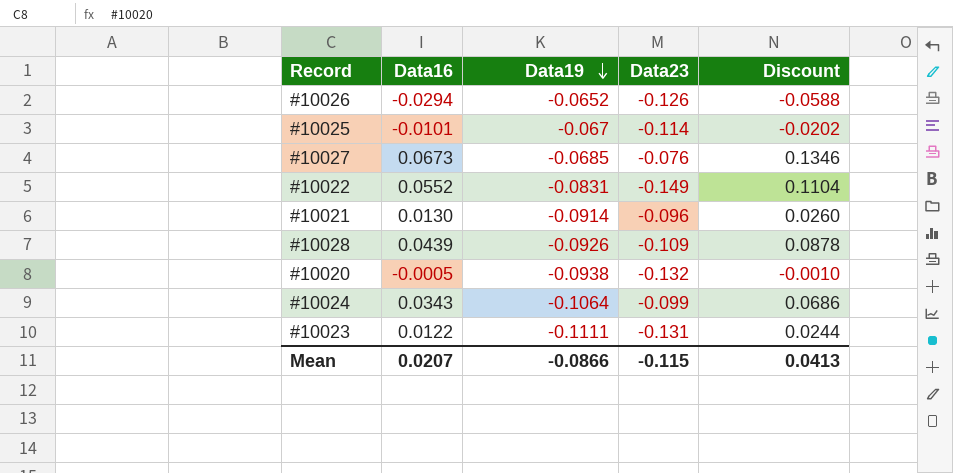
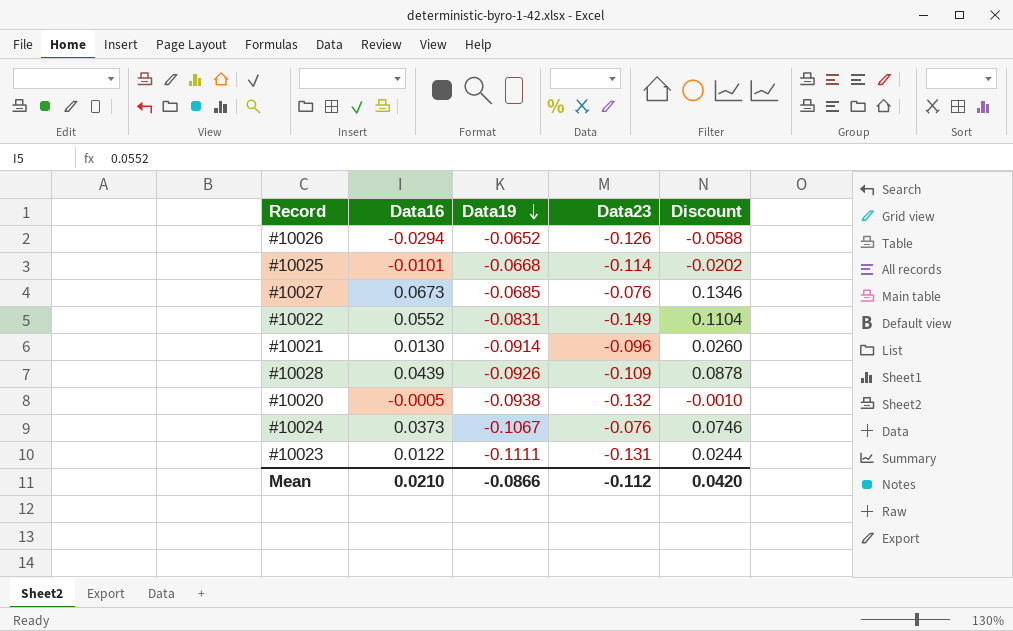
#10025 | Data19: -0.067 -> -0.0668
#10024 | Data16: 0.0343 -> 0.0373
#10024 | Data19: -0.1064 -> -0.1067
#10024 | Data23: -0.099 -> -0.076
#10024 | Discount: 0.0686 -> 0.0746
Mean | Data16: 0.0207 -> 0.0210
Mean | Data23: -0.115 -> -0.112
Mean | Discount: 0.0413 -> 0.0420

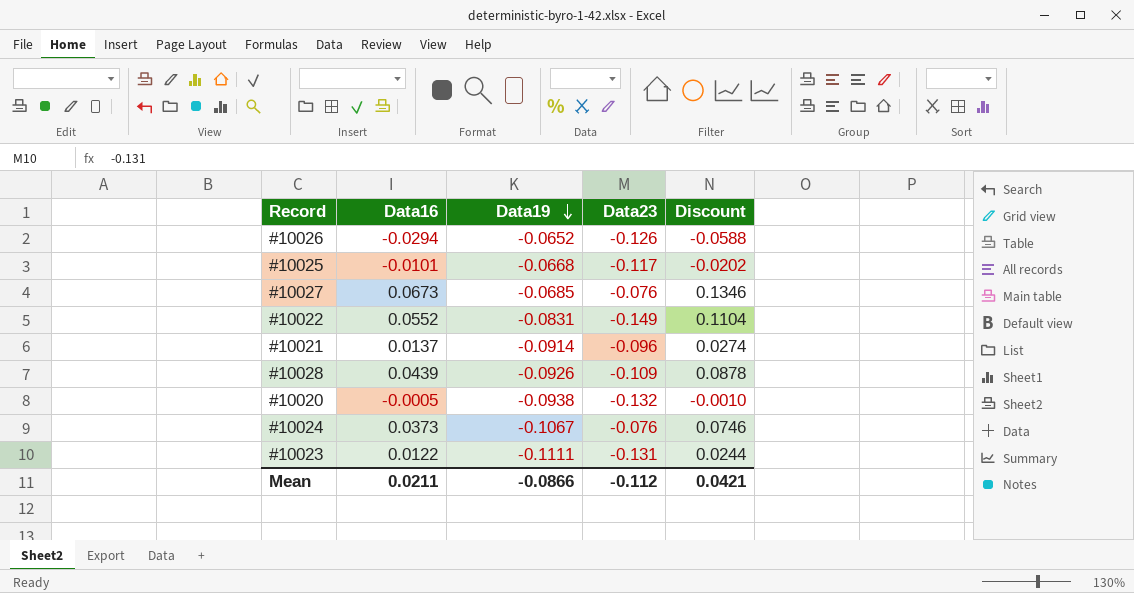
#10025 | Data23: -0.114 -> -0.117
#10021 | Data16: 0.0130 -> 0.0137
#10021 | Discount: 0.0260 -> 0.0274
Mean | Data16: 0.0210 -> 0.0211
Mean | Discount: 0.0420 -> 0.0421

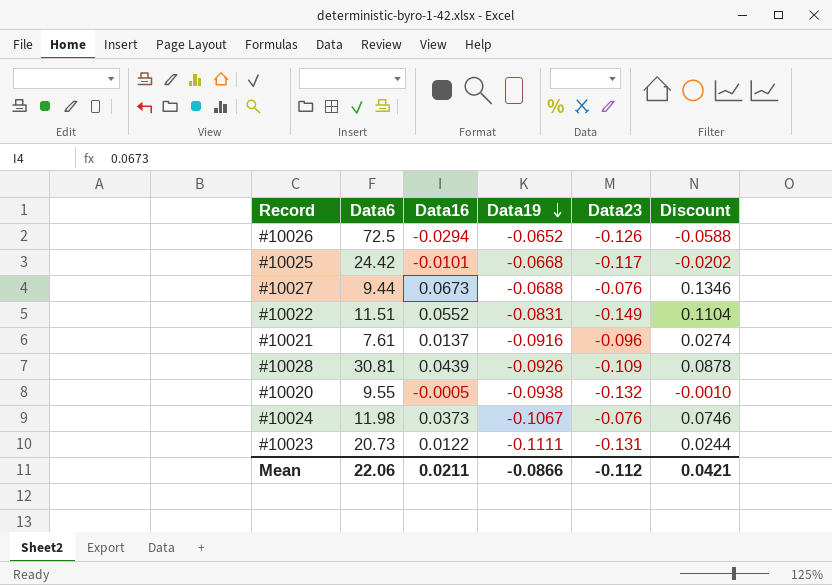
column Data6 | position: none -> 2
#10027 | Data19: -0.0685 -> -0.0688
#10021 | Data19: -0.0914 -> -0.0916

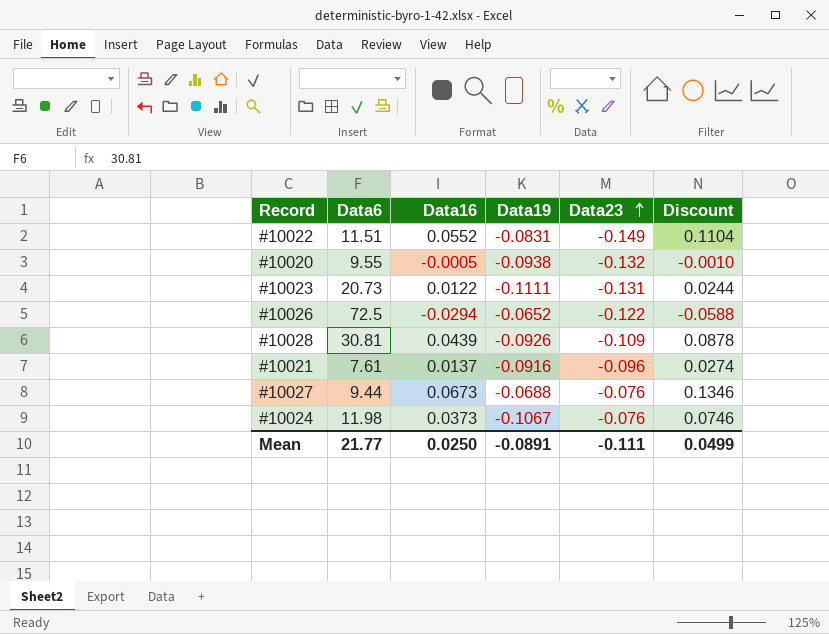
row order: Data19 descending -> Data23 ascending
row #10025: 24.42 | -0.0101 | -0.0668 | -0.117 | -0.0202 -> none
#10026 | Data23: -0.126 -> -0.122
Mean | Data6: 22.06 -> 21.77
Mean | Data16: 0.0211 -> 0.0250
Mean | Data19: -0.0866 -> -0.0891
Mean | Data23: -0.112 -> -0.111
Mean | Discount: 0.0421 -> 0.0499

